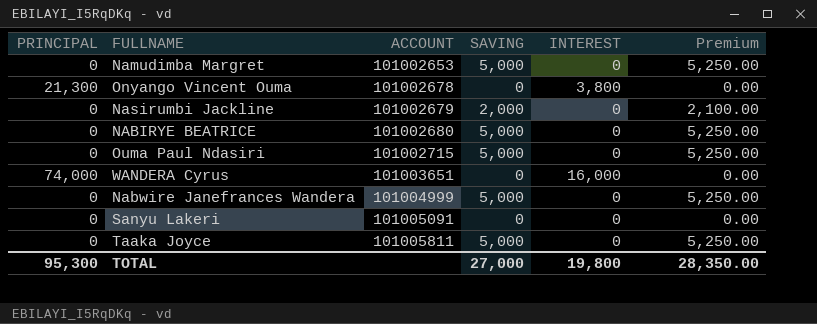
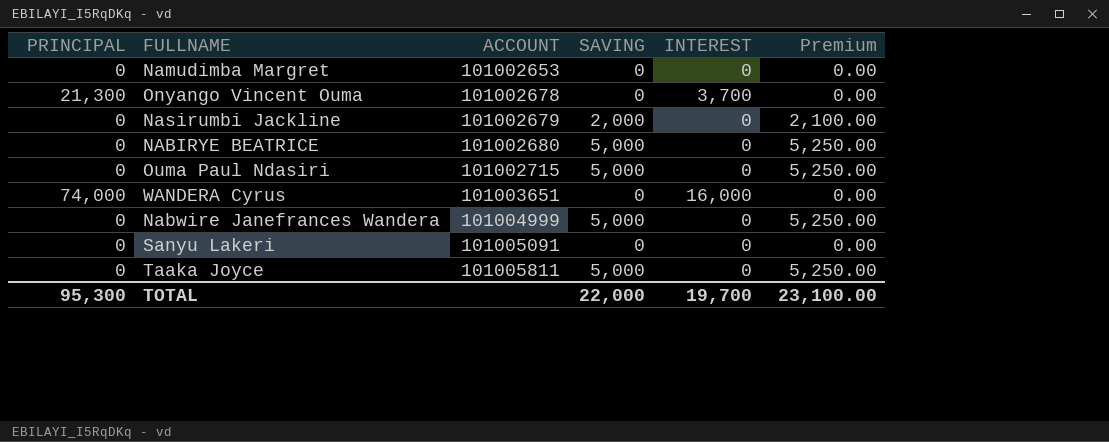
Namudimba Margret | SAVING: 5,000 -> 0
Namudimba Margret | Premium: 5,250.00 -> 0.00
Onyango Vincent Ouma | INTEREST: 3,800 -> 3,700
TOTAL | SAVING: 27,000 -> 22,000
TOTAL | INTEREST: 19,800 -> 19,700
TOTAL | Premium: 28,350.00 -> 23,100.00

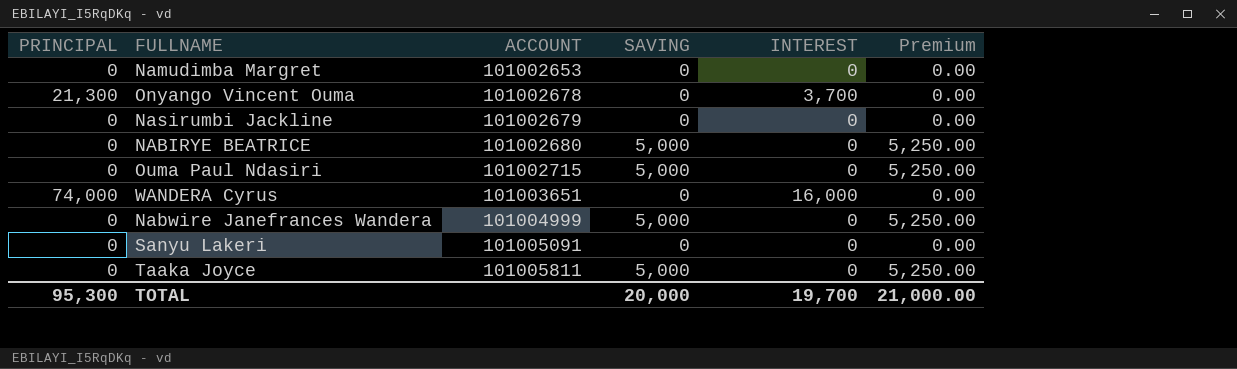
Nasirumbi Jackline | SAVING: 2,000 -> 0
Nasirumbi Jackline | Premium: 2,100.00 -> 0.00
TOTAL | SAVING: 22,000 -> 20,000
TOTAL | Premium: 23,100.00 -> 21,000.00

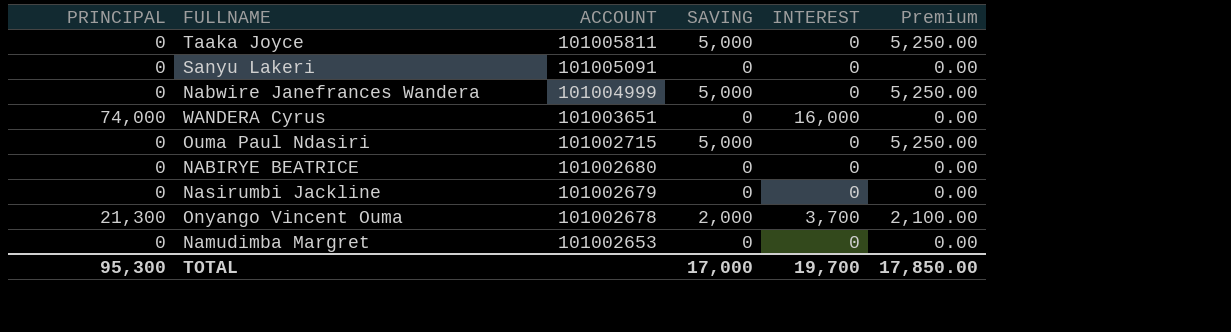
row order: ACCOUNT ascending -> ACCOUNT descending
NABIRYE BEATRICE | SAVING: 5,000 -> 0
NABIRYE BEATRICE | Premium: 5,250.00 -> 0.00
Onyango Vincent Ouma | SAVING: 0 -> 2,000
Onyango Vincent Ouma | Premium: 0.00 -> 2,100.00
TOTAL | SAVING: 20,000 -> 17,000
TOTAL | Premium: 21,000.00 -> 17,850.00

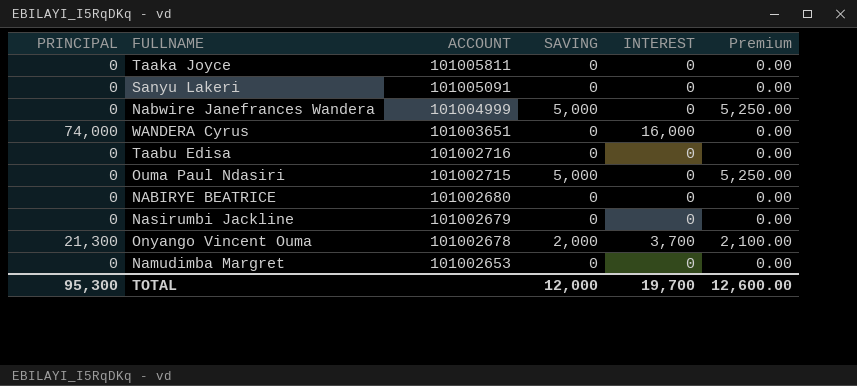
Taaka Joyce | SAVING: 5,000 -> 0
Taaka Joyce | Premium: 5,250.00 -> 0.00
row Taabu Edisa: none -> 0 | 101002716 | 0 | 0 | 0.00
TOTAL | SAVING: 17,000 -> 12,000
TOTAL | Premium: 17,850.00 -> 12,600.00

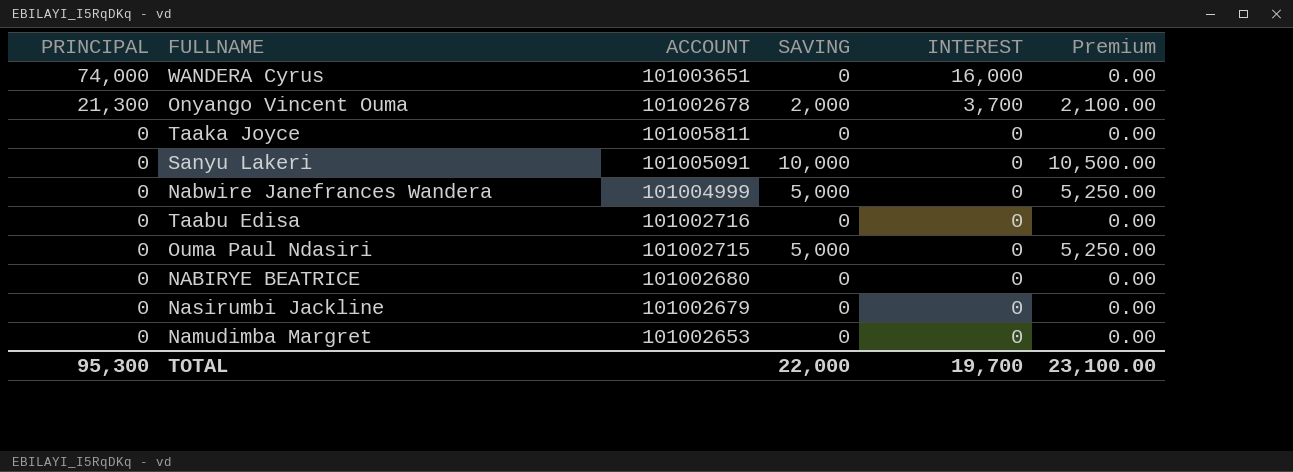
row order: ACCOUNT descending -> PRINCIPAL descending
Sanyu Lakeri | SAVING: 0 -> 10,000
Sanyu Lakeri | Premium: 0.00 -> 10,500.00
TOTAL | SAVING: 12,000 -> 22,000
TOTAL | Premium: 12,600.00 -> 23,100.00

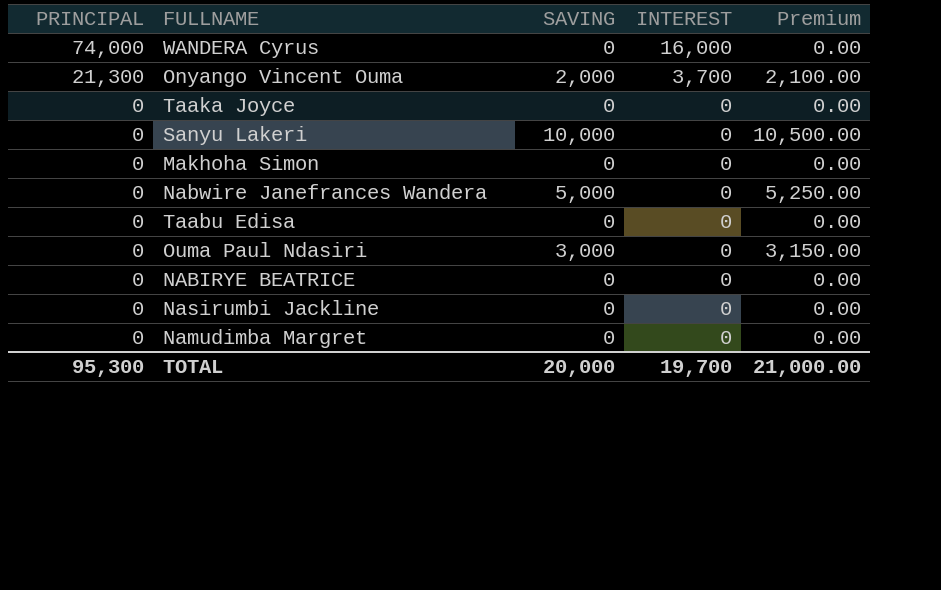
column ACCOUNT | position: 3 -> none
row Makhoha Simon: none -> 0 | 0 | 0 | 0.00
Ouma Paul Ndasiri | SAVING: 5,000 -> 3,000
Ouma Paul Ndasiri | Premium: 5,250.00 -> 3,150.00
TOTAL | SAVING: 22,000 -> 20,000
TOTAL | Premium: 23,100.00 -> 21,000.00

